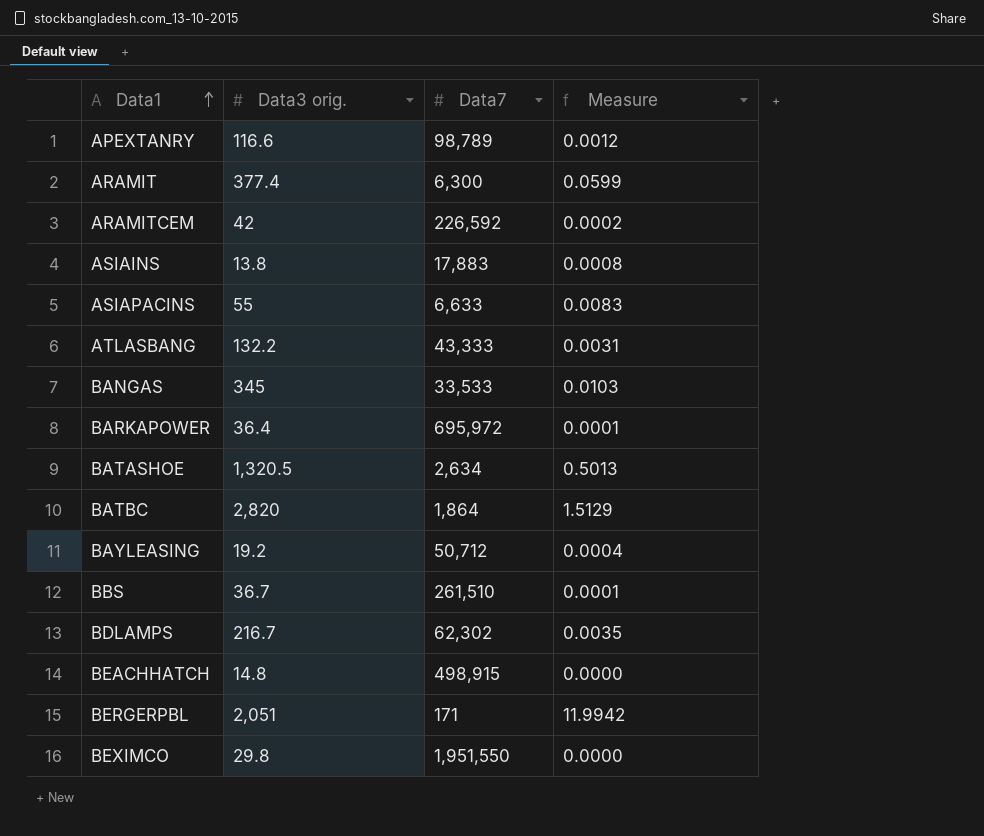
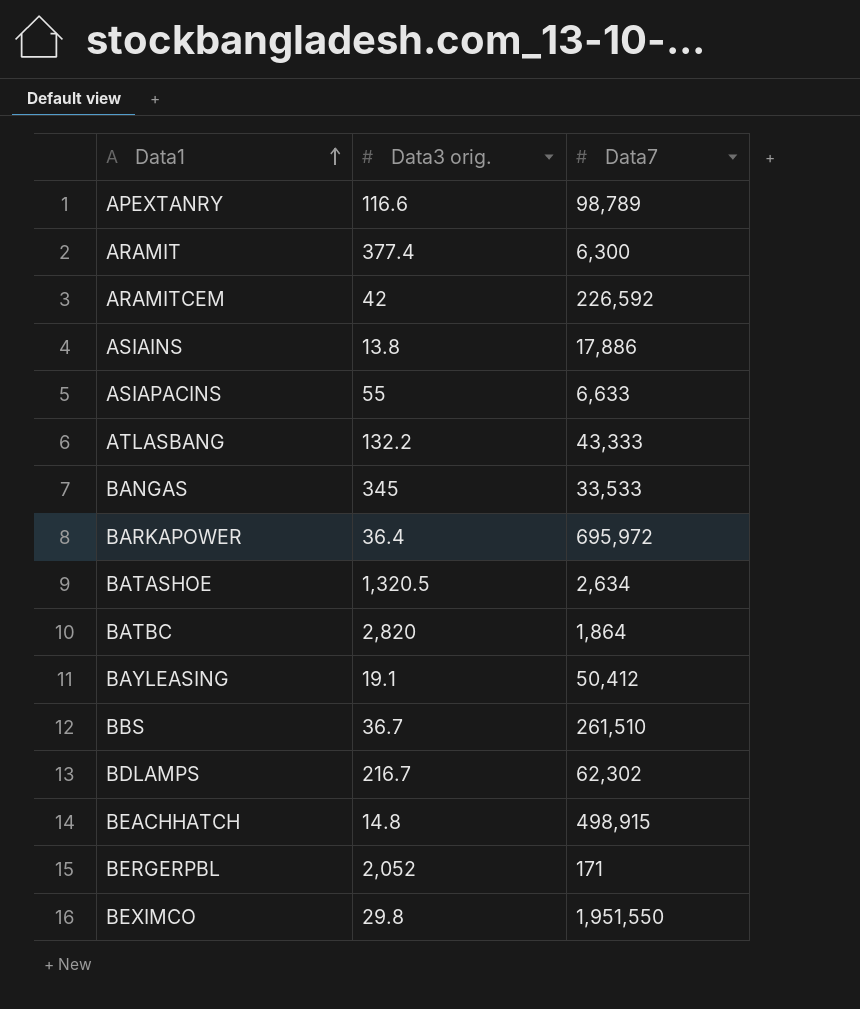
column Measure | formula: [Data3 orig.] / [Data7] -> none
ASIAINS | Data7: 17,883 -> 17,886
BAYLEASING | Data3 orig.: 19.2 -> 19.1
BAYLEASING | Data7: 50,712 -> 50,412
BERGERPBL | Data3 orig.: 2,051 -> 2,052

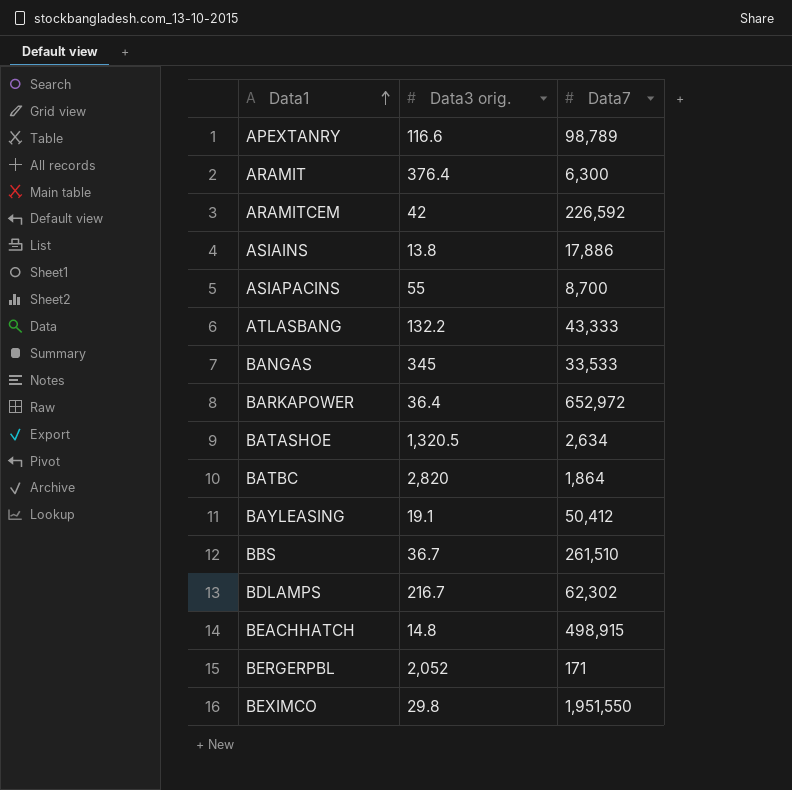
ARAMIT | Data3 orig.: 377.4 -> 376.4
ASIAPACINS | Data7: 6,633 -> 8,700
BARKAPOWER | Data7: 695,972 -> 652,972

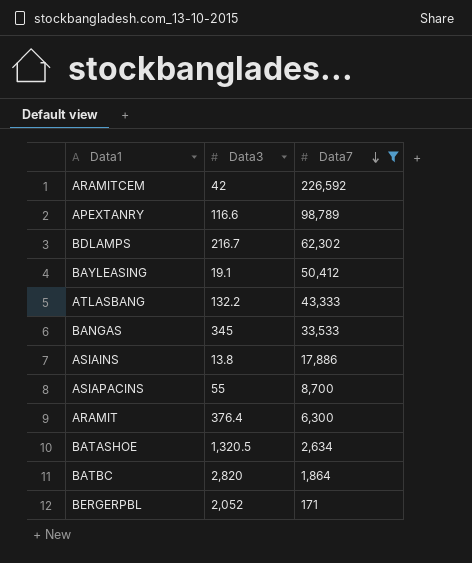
filter: none -> Data7 <= 226,592
row order: Data1 ascending -> Data7 descending
column name: Data3 orig. -> Data3

